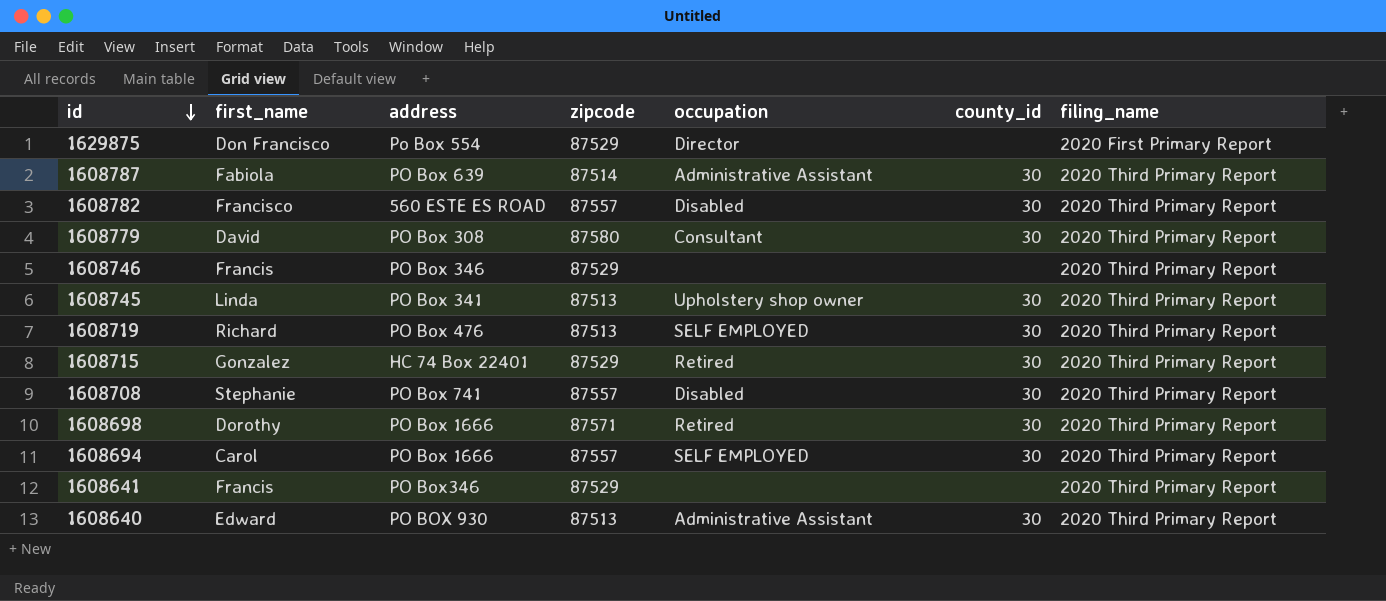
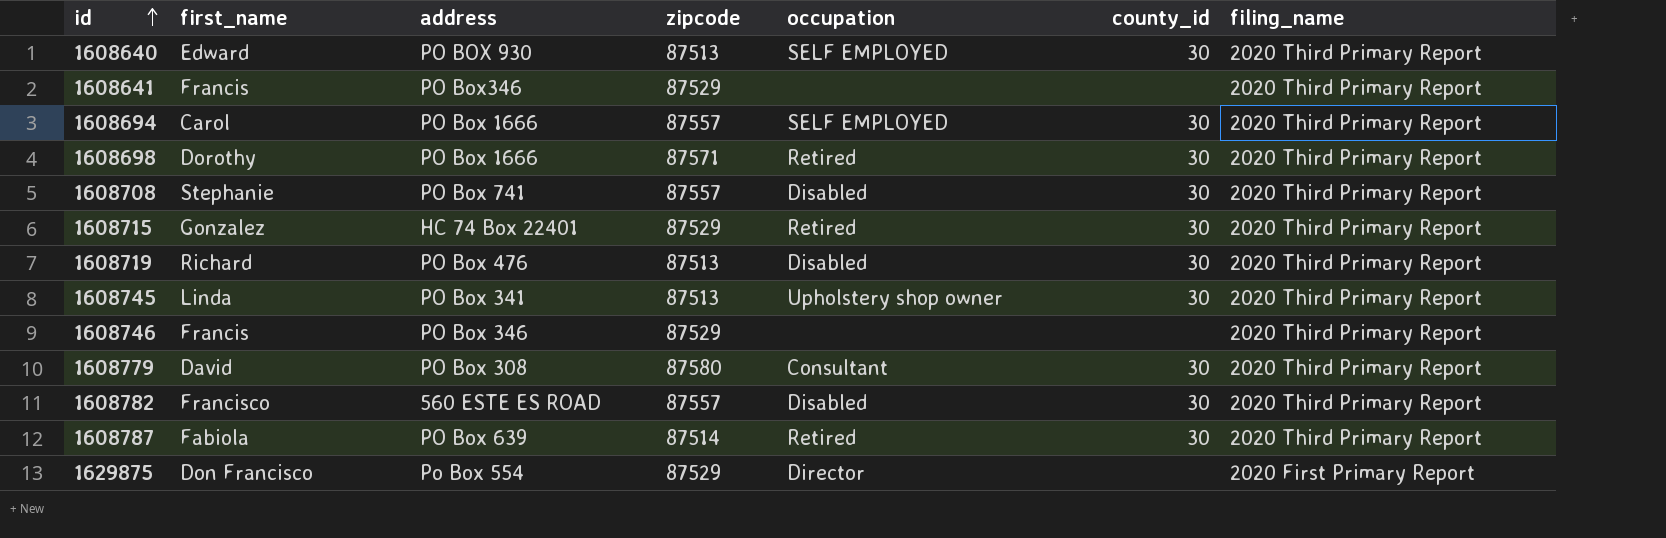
row order: id descending -> id ascending
1608640 | occupation: Administrative Assistant -> SELF EMPLOYED
1608719 | occupation: SELF EMPLOYED -> Disabled
1608787 | occupation: Administrative Assistant -> Retired

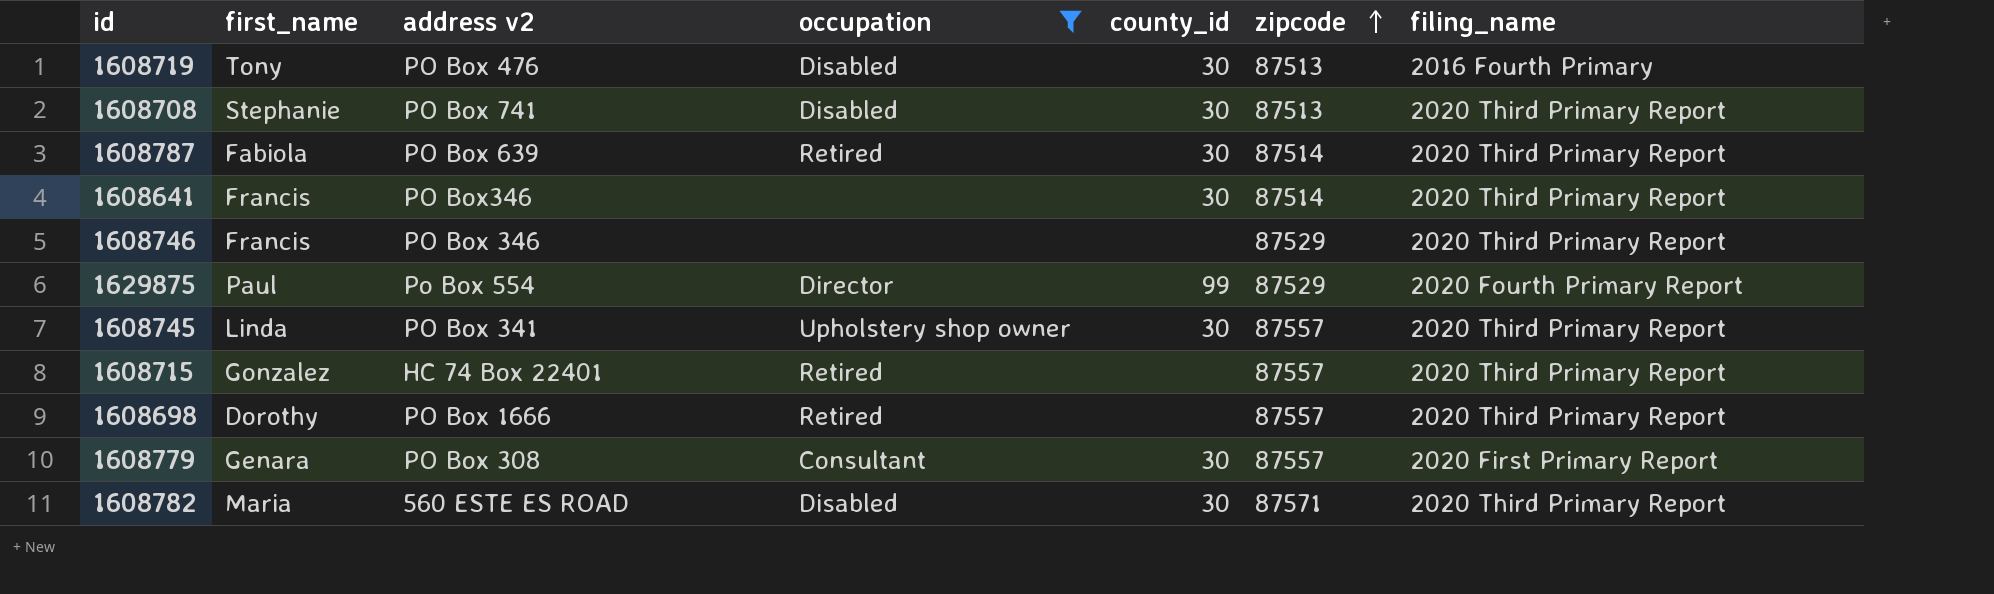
filter: none -> occupation != SELF EMPLOYED
row order: id ascending -> zipcode ascending
column name: address -> address v2
column zipcode | position: 4 -> 6
1608719 | first_name: Richard -> Tony
1608719 | filing_name: 2020 Third Primary Report -> 2016 Fourth Primary
1608708 | zipcode: 87557 -> 87513
1608641 | county_id: none -> 30
1608641 | zipcode: 87529 -> 87514
1629875 | first_name: Don Francisco -> Paul
1629875 | county_id: none -> 99
1629875 | filing_name: 2020 First Primary Report -> 2020 Fourth Primary Report
1608745 | zipcode: 87513 -> 87557
1608715 | county_id: 30 -> none
1608715 | zipcode: 87529 -> 87557
1608698 | county_id: 30 -> none
1608698 | zipcode: 87571 -> 87557
1608779 | first_name: David -> Genara
1608779 | zipcode: 87580 -> 87557
1608779 | filing_name: 2020 Third Primary Report -> 2020 First Primary Report
1608782 | first_name: Francisco -> Maria
1608782 | zipcode: 87557 -> 87571

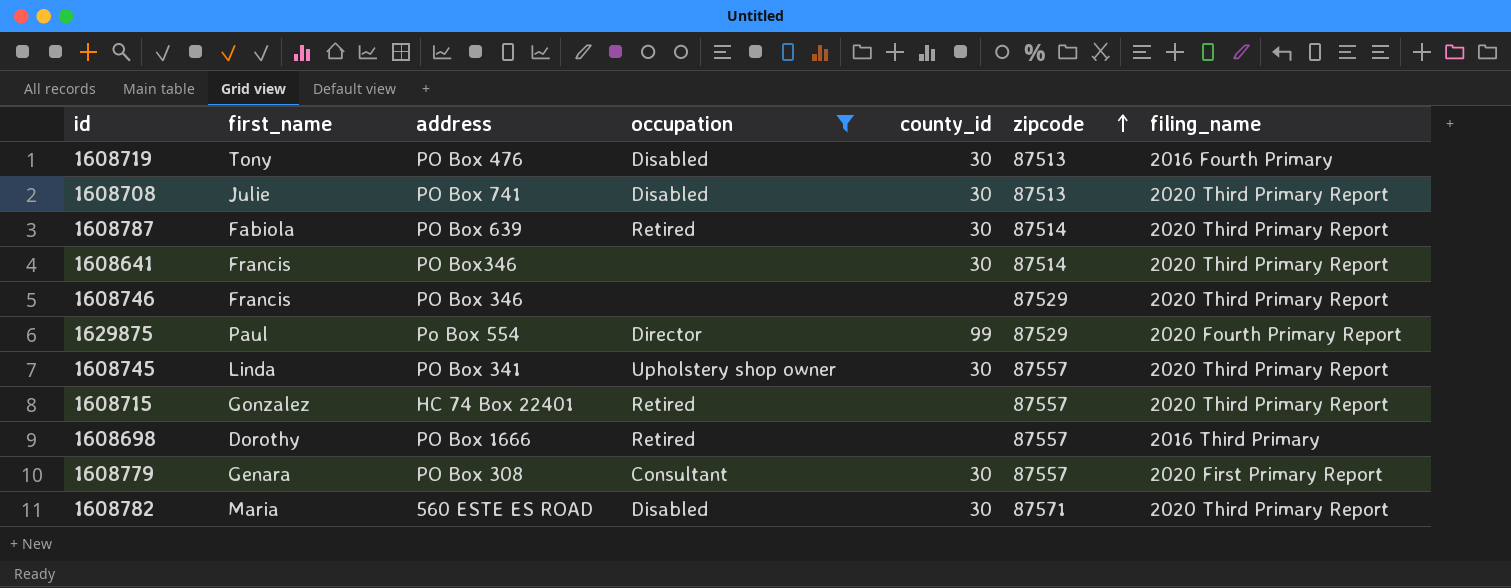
column name: address v2 -> address
1608708 | first_name: Stephanie -> Julie
1608698 | filing_name: 2020 Third Primary Report -> 2016 Third Primary

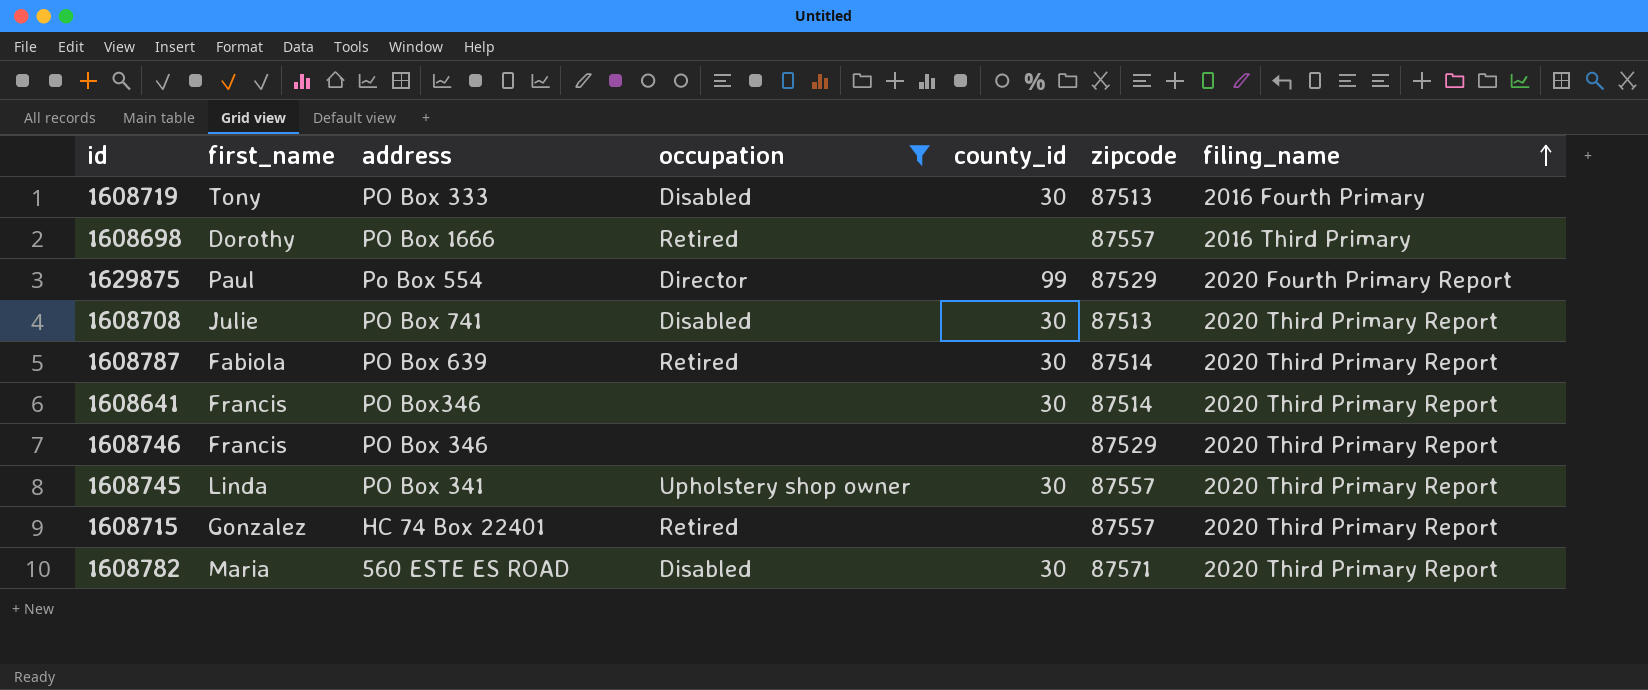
row order: zipcode ascending -> filing_name ascending
row 1608779: Genara | PO Box 308 | Consultant | 30 | 87557 | 2020 First Primary Report -> none
1608719 | address: PO Box 476 -> PO Box 333

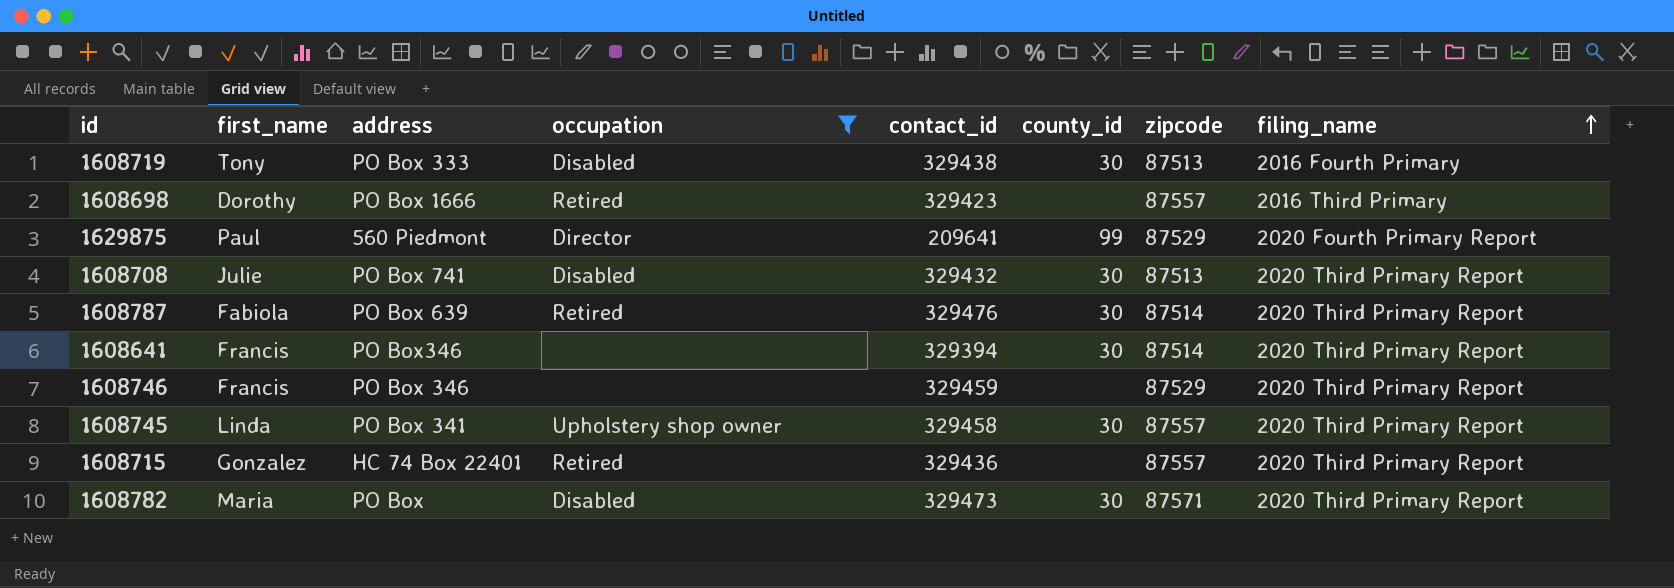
column contact_id | position: none -> 5
1629875 | address: Po Box 554 -> 560 Piedmont
1608782 | address: 560 ESTE ES ROAD -> PO Box

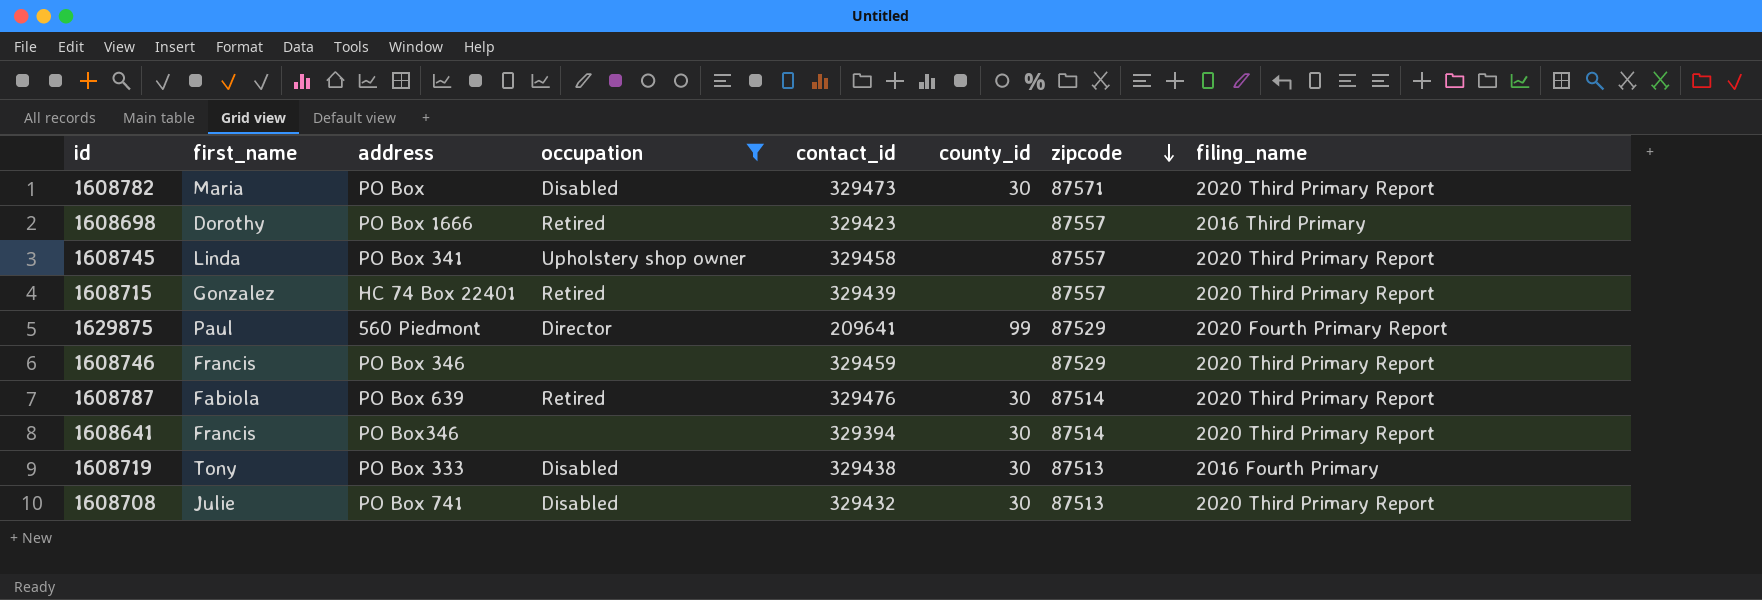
row order: filing_name ascending -> zipcode descending
1608745 | county_id: 30 -> none
1608715 | contact_id: 329436 -> 329439

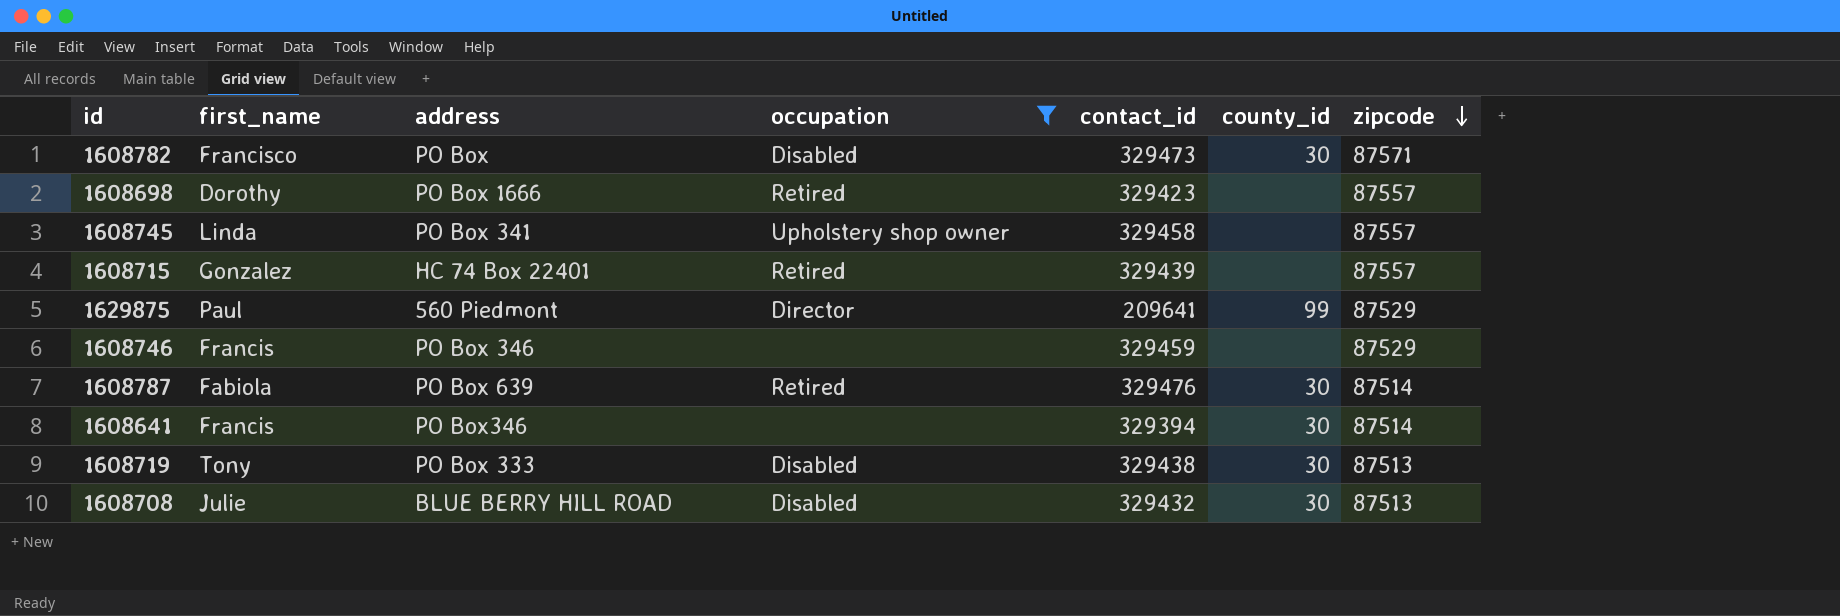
column filing_name | position: 8 -> none
1608782 | first_name: Maria -> Francisco
1608708 | address: PO Box 741 -> BLUE BERRY HILL ROAD

